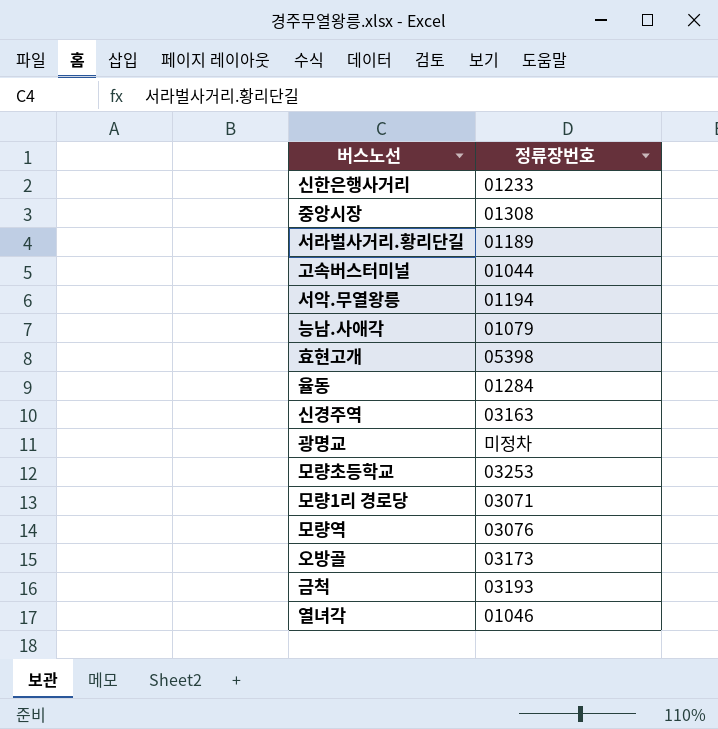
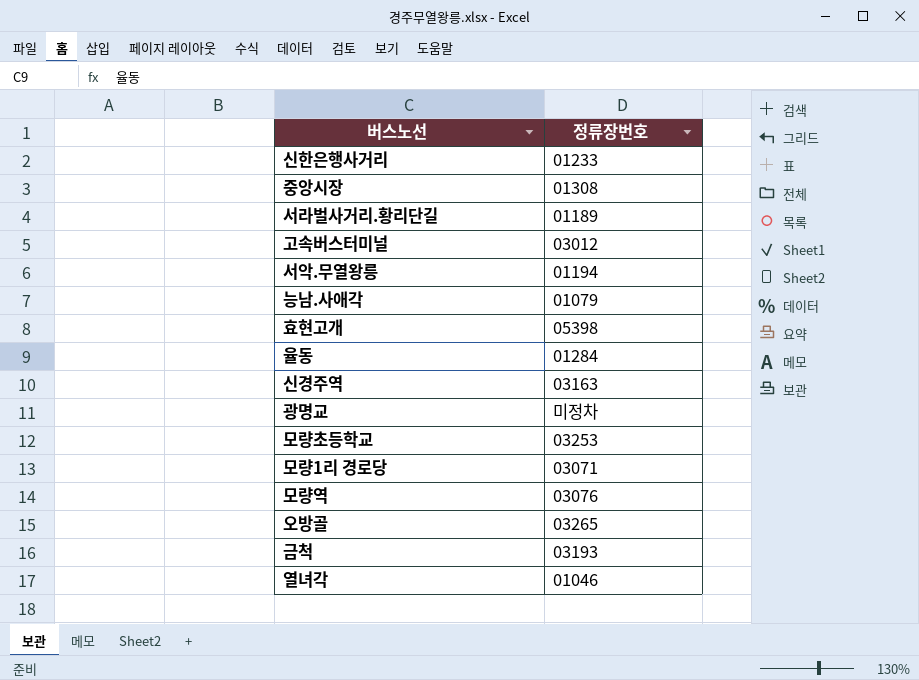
고속버스터미널 | 정류장번호: 01044 -> 03012
오방골 | 정류장번호: 03173 -> 03265

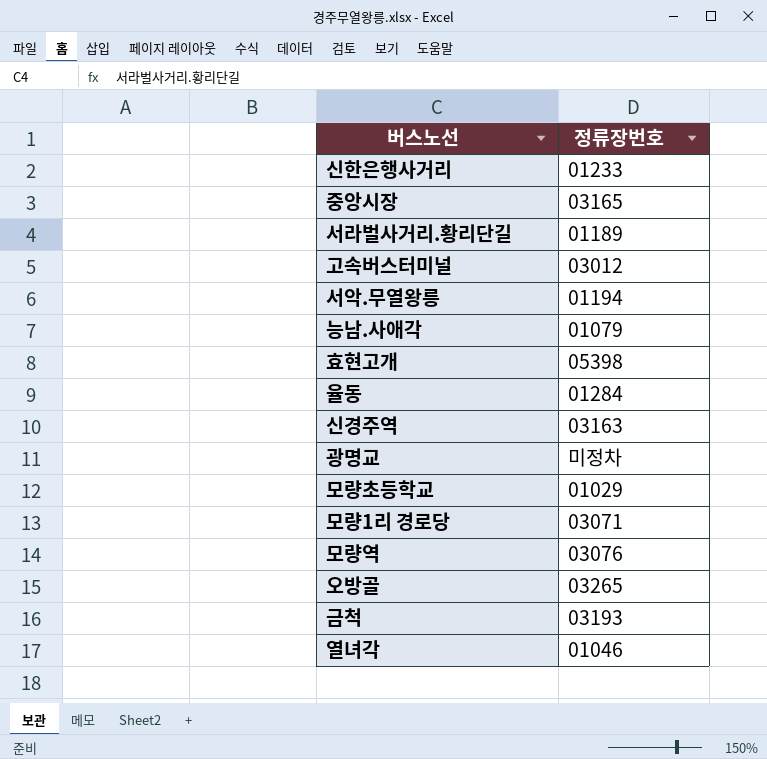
중앙시장 | 정류장번호: 01308 -> 03165
모량초등학교 | 정류장번호: 03253 -> 01029

